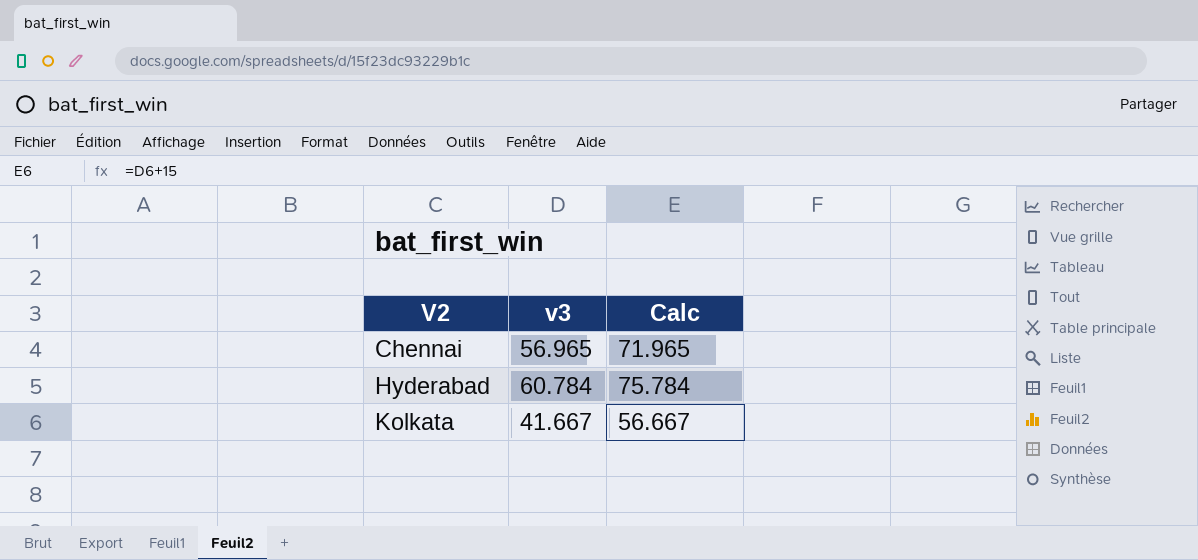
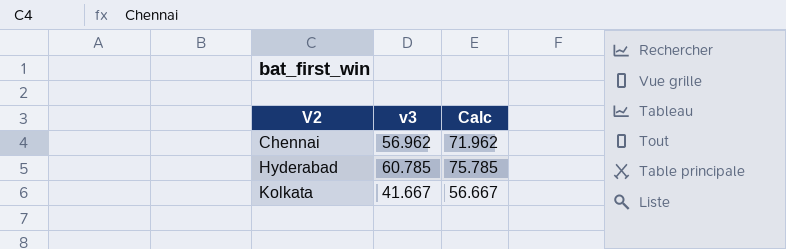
Chennai | v3: 56.965 -> 56.962
Chennai | Calc: 71.965 -> 71.962
Hyderabad | v3: 60.784 -> 60.785
Hyderabad | Calc: 75.784 -> 75.785

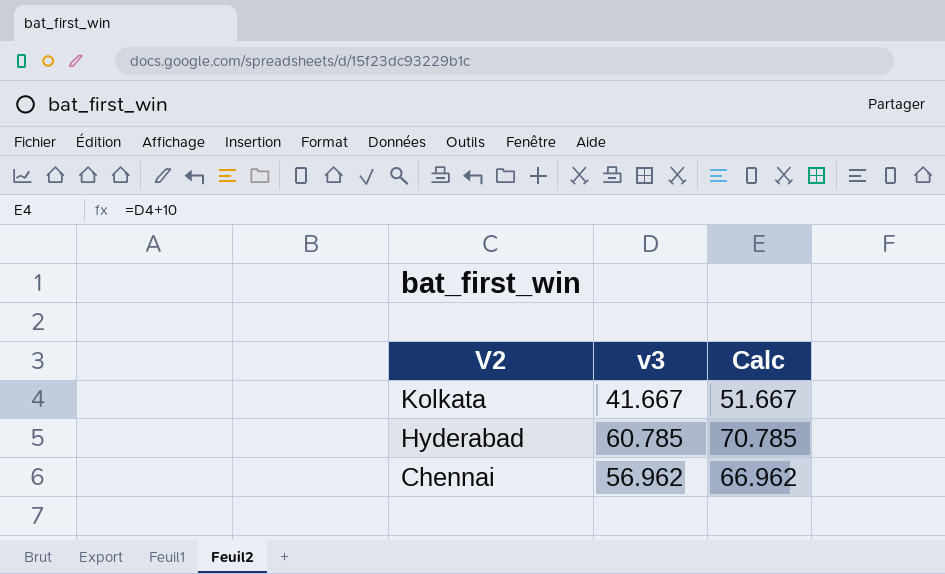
row order: V2 ascending -> V2 descending
column Calc | formula: [v3] + 15 -> [v3] + 10

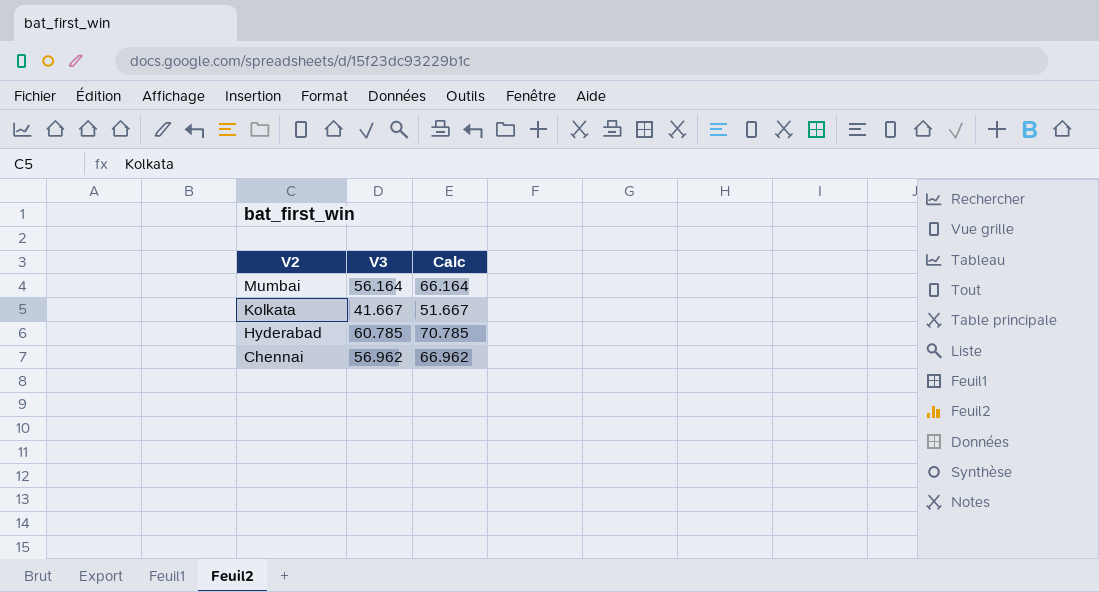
column name: v3 -> V3
row Mumbai: none -> 56.164 | 66.164

